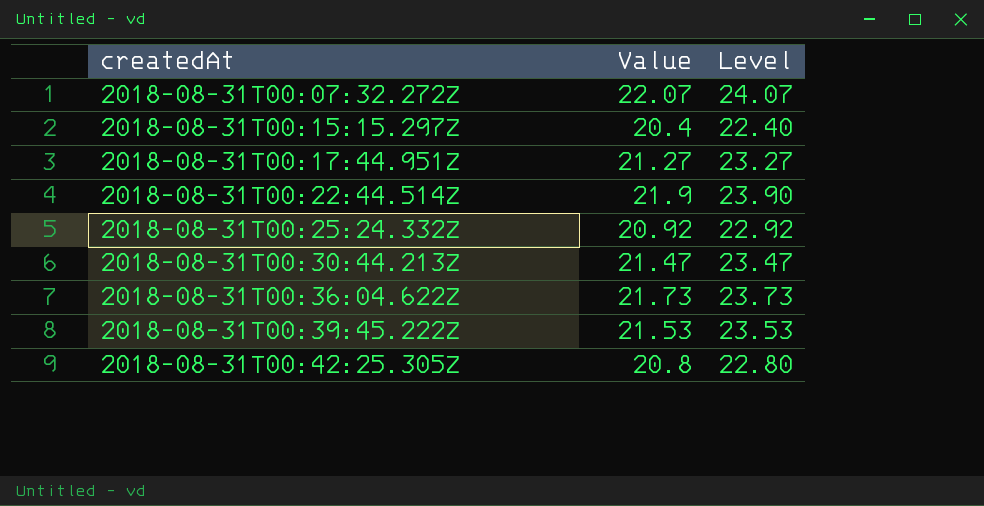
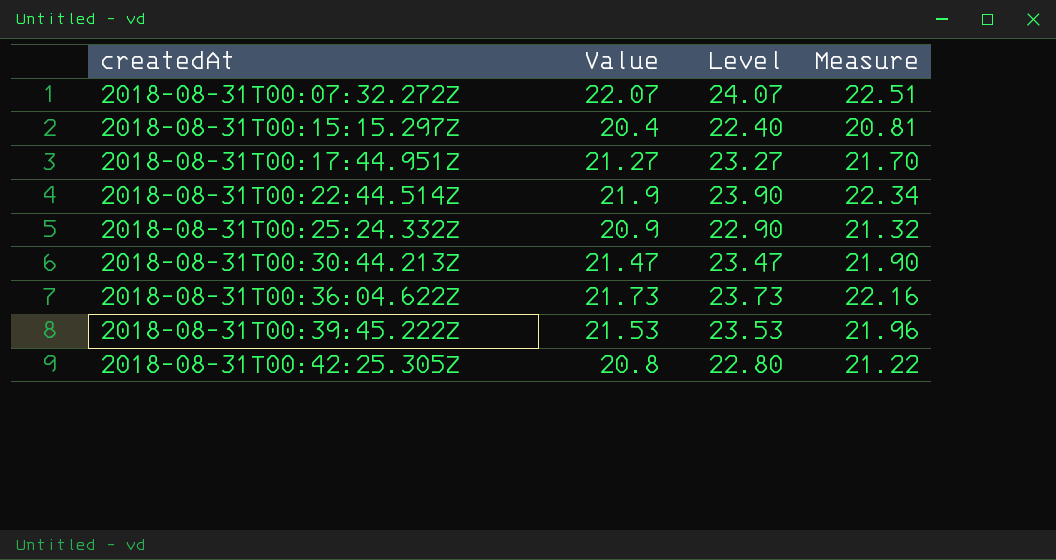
column Measure | formula: none -> [Value] * 1.02
2018-08-31T00:25:24.332Z | Value: 20.92 -> 20.9
2018-08-31T00:25:24.332Z | Level: 22.92 -> 22.90

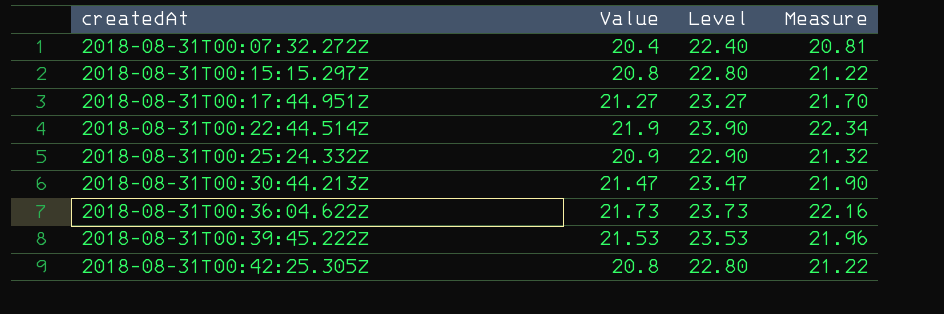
2018-08-31T00:07:32.272Z | Value: 22.07 -> 20.4
2018-08-31T00:07:32.272Z | Level: 24.07 -> 22.40
2018-08-31T00:07:32.272Z | Measure: 22.51 -> 20.81
2018-08-31T00:15:15.297Z | Value: 20.4 -> 20.8
2018-08-31T00:15:15.297Z | Level: 22.40 -> 22.80
2018-08-31T00:15:15.297Z | Measure: 20.81 -> 21.22

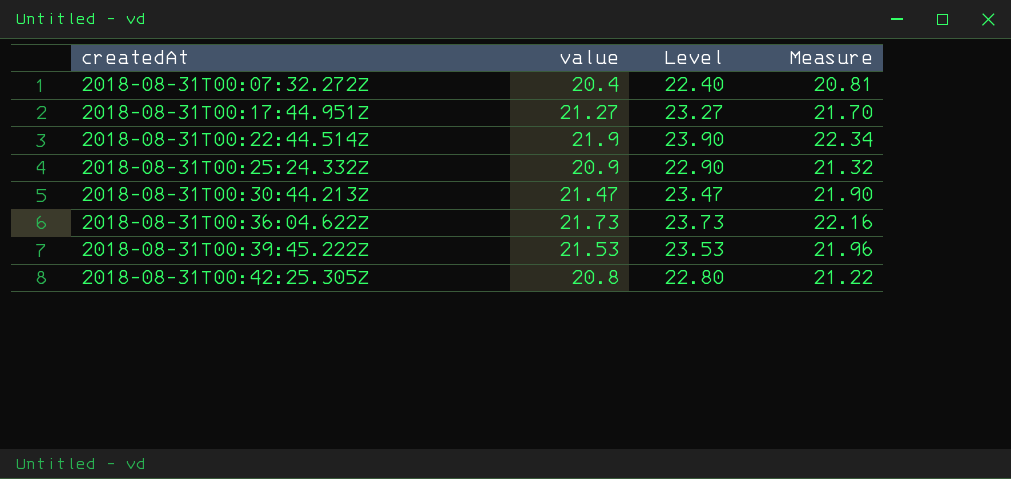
column name: Value -> value
row 2018-08-31T00:15:15.297Z: 20.8 | 22.80 | 21.22 -> none

